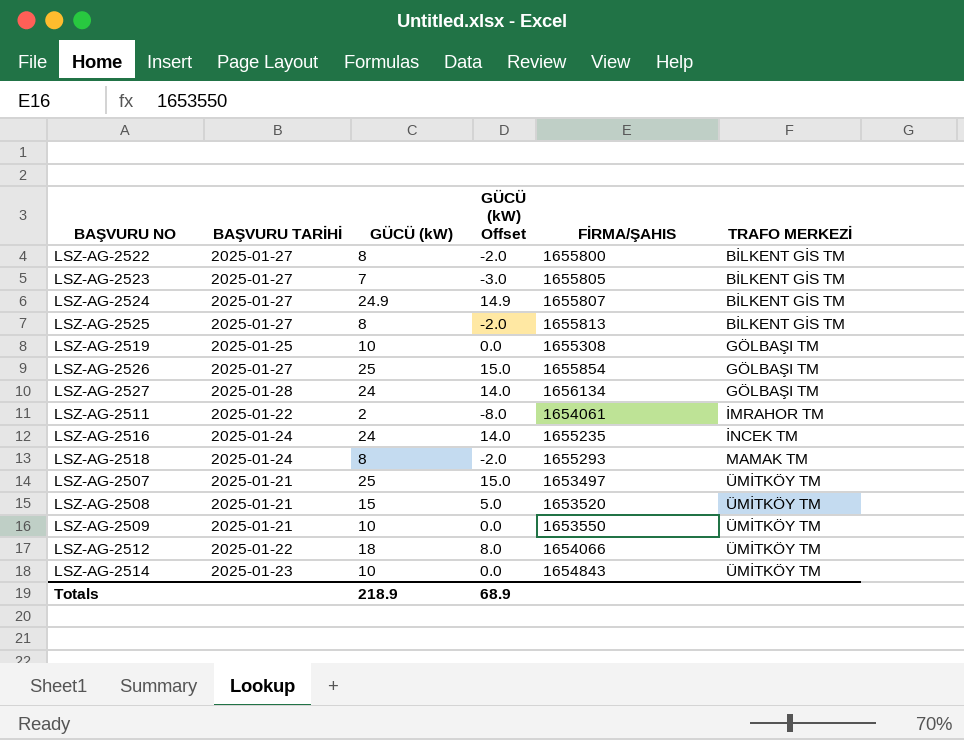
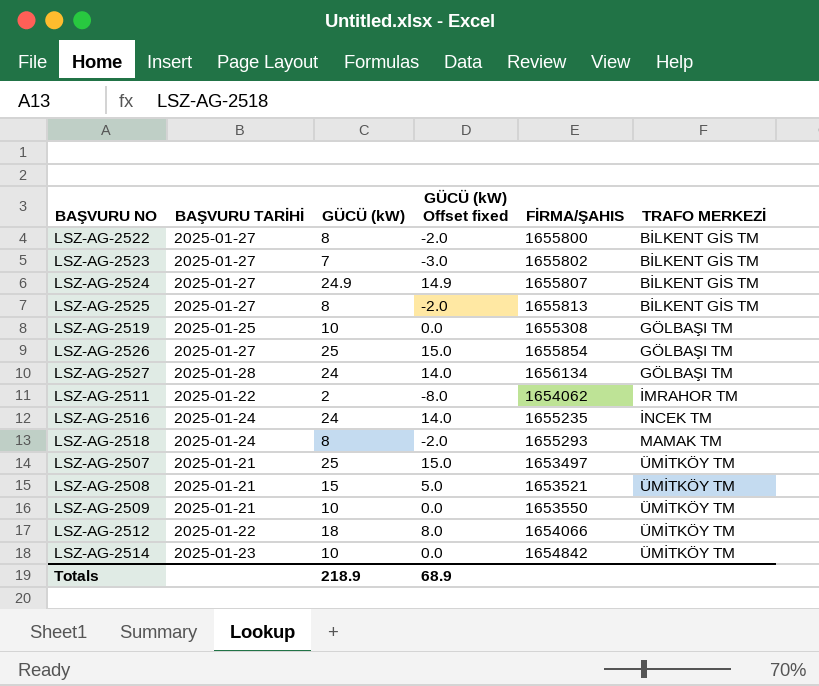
column name: GÜCÜ (kW) Offset -> GÜCÜ (kW) Offset fixed
LSZ-AG-2523 | FİRMA/ŞAHIS: 1655805 -> 1655802
LSZ-AG-2511 | FİRMA/ŞAHIS: 1654061 -> 1654062
LSZ-AG-2508 | FİRMA/ŞAHIS: 1653520 -> 1653521
LSZ-AG-2514 | FİRMA/ŞAHIS: 1654843 -> 1654842

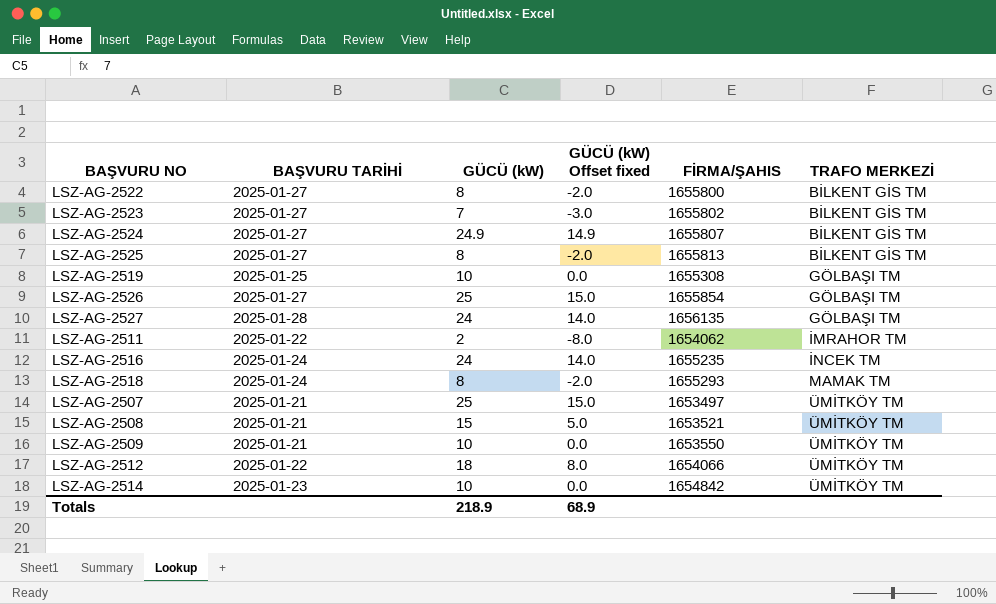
LSZ-AG-2527 | FİRMA/ŞAHIS: 1656134 -> 1656135

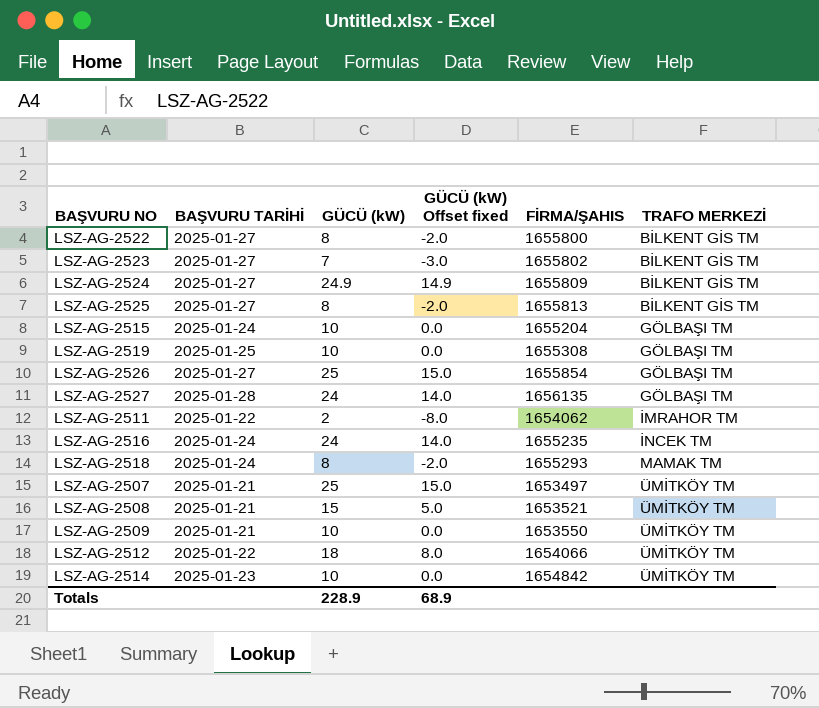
LSZ-AG-2524 | FİRMA/ŞAHIS: 1655807 -> 1655809
row LSZ-AG-2515: none -> 2025-01-24 | 10 | 0.0 | 1655204 | GÖLBAŞI TM
Totals | GÜCÜ (kW): 218.9 -> 228.9

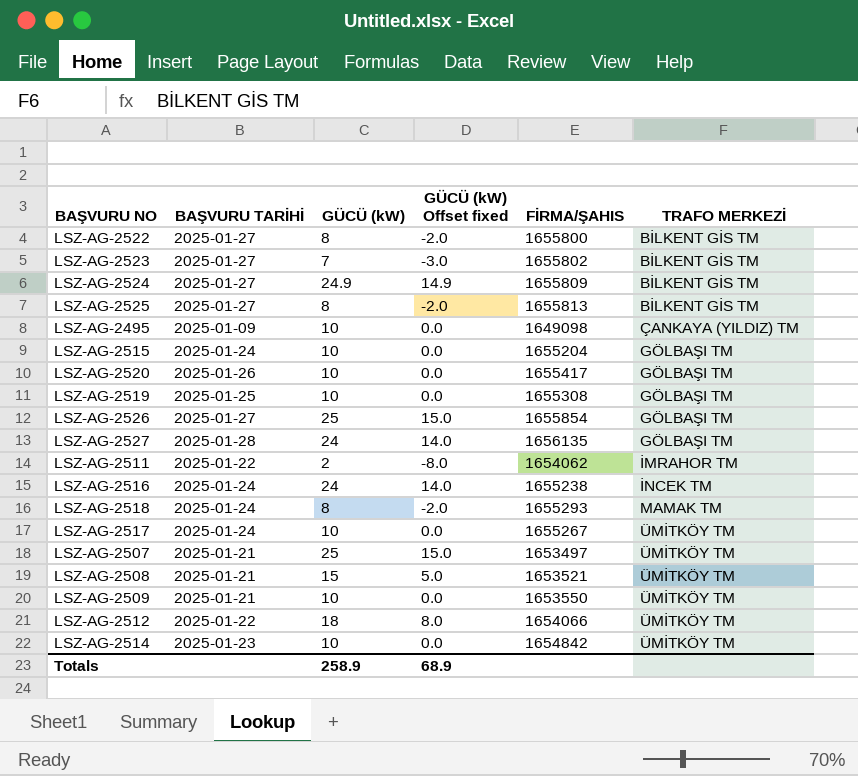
row LSZ-AG-2495: none -> 2025-01-09 | 10 | 0.0 | 1649098 | ÇANKAYA (YILDIZ) TM
row LSZ-AG-2520: none -> 2025-01-26 | 10 | 0.0 | 1655417 | GÖLBAŞI TM
LSZ-AG-2516 | FİRMA/ŞAHIS: 1655235 -> 1655238
row LSZ-AG-2517: none -> 2025-01-24 | 10 | 0.0 | 1655267 | ÜMİTKÖY TM
Totals | GÜCÜ (kW): 228.9 -> 258.9

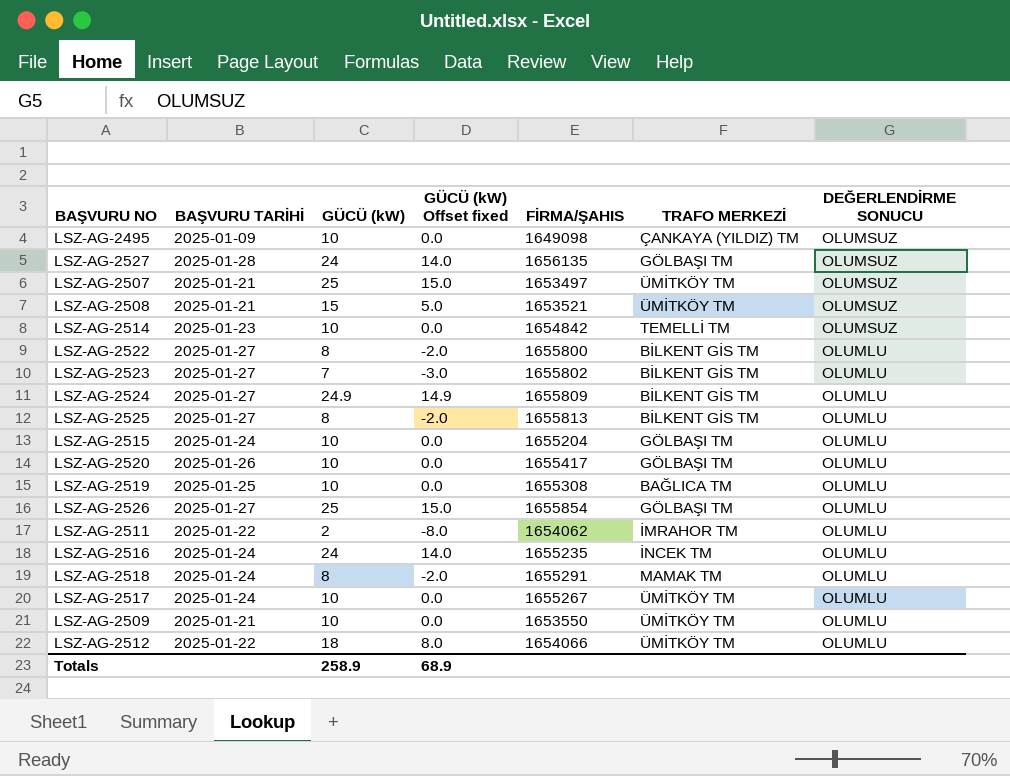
row order: TRAFO MERKEZİ ascending -> DEĞERLENDİRME SONUCU descending
column DEĞERLENDİRME SONUCU | position: none -> 7
LSZ-AG-2514 | TRAFO MERKEZİ: ÜMİTKÖY TM -> TEMELLİ TM
LSZ-AG-2519 | TRAFO MERKEZİ: GÖLBAŞI TM -> BAĞLICA TM
LSZ-AG-2516 | FİRMA/ŞAHIS: 1655238 -> 1655235
LSZ-AG-2518 | FİRMA/ŞAHIS: 1655293 -> 1655291

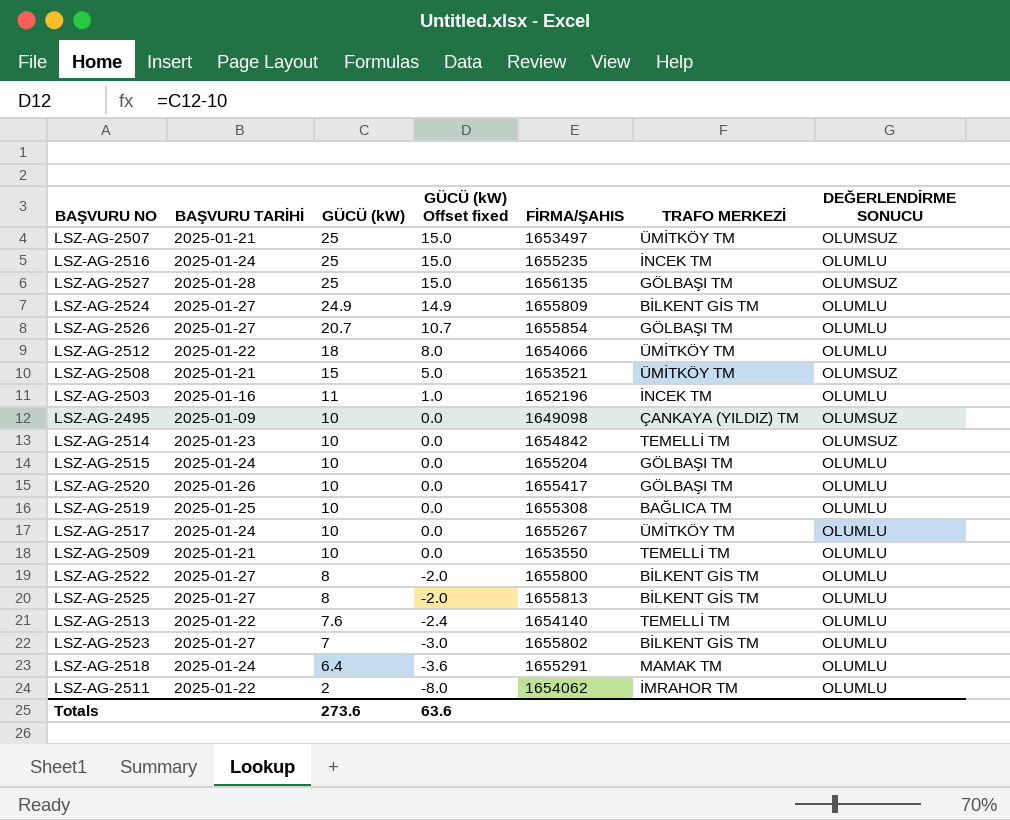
row order: DEĞERLENDİRME SONUCU descending -> GÜCÜ (kW) descending
LSZ-AG-2516 | GÜCÜ (kW): 24 -> 25
LSZ-AG-2516 | GÜCÜ (kW) Offset fixed: 14.0 -> 15.0
LSZ-AG-2527 | GÜCÜ (kW): 24 -> 25
LSZ-AG-2527 | GÜCÜ (kW) Offset fixed: 14.0 -> 15.0
LSZ-AG-2526 | GÜCÜ (kW): 25 -> 20.7
LSZ-AG-2526 | GÜCÜ (kW) Offset fixed: 15.0 -> 10.7
row LSZ-AG-2503: none -> 2025-01-16 | 11 | 1.0 | 1652196 | İNCEK TM | OLUMLU
LSZ-AG-2509 | TRAFO MERKEZİ: ÜMİTKÖY TM -> TEMELLİ TM
row LSZ-AG-2513: none -> 2025-01-22 | 7.6 | -2.4 | 1654140 | TEMELLİ TM | OLUMLU
LSZ-AG-2518 | GÜCÜ (kW): 8 -> 6.4
LSZ-AG-2518 | GÜCÜ (kW) Offset fixed: -2.0 -> -3.6
Totals | GÜCÜ (kW): 258.9 -> 273.6
Totals | GÜCÜ (kW) Offset fixed: 68.9 -> 63.6

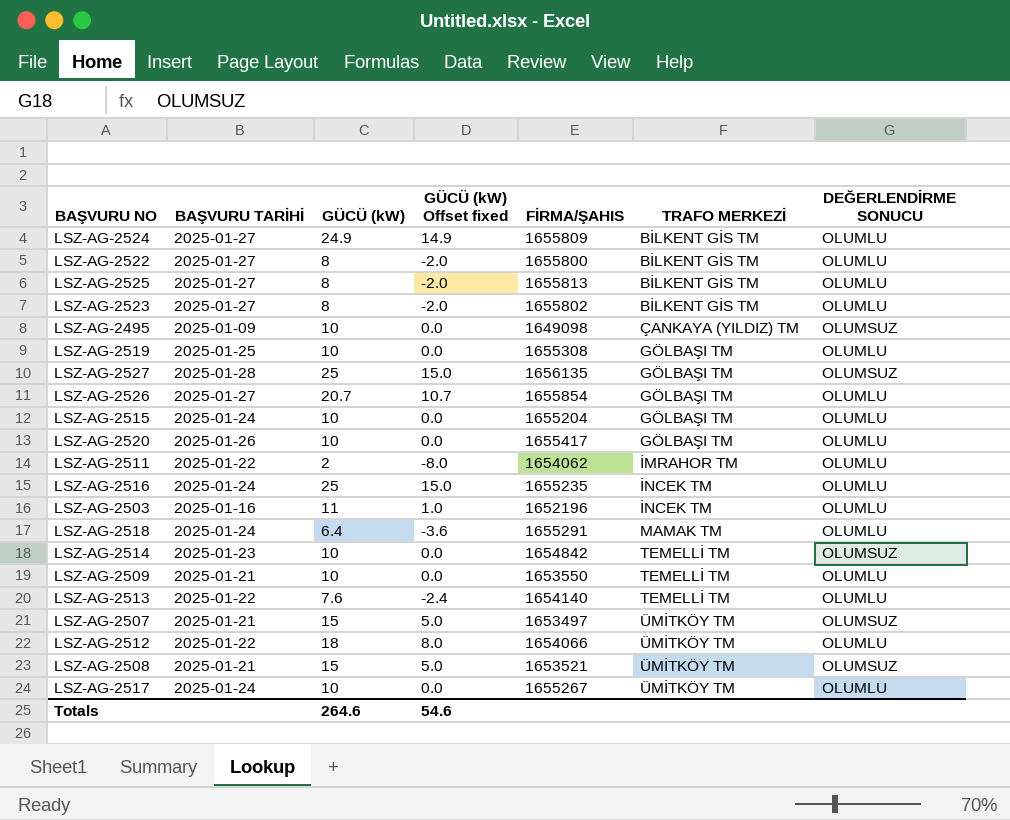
row order: GÜCÜ (kW) descending -> TRAFO MERKEZİ ascending
LSZ-AG-2523 | GÜCÜ (kW): 7 -> 8
LSZ-AG-2523 | GÜCÜ (kW) Offset fixed: -3.0 -> -2.0
LSZ-AG-2519 | TRAFO MERKEZİ: BAĞLICA TM -> GÖLBAŞI TM
LSZ-AG-2507 | GÜCÜ (kW): 25 -> 15
LSZ-AG-2507 | GÜCÜ (kW) Offset fixed: 15.0 -> 5.0
Totals | GÜCÜ (kW): 273.6 -> 264.6
Totals | GÜCÜ (kW) Offset fixed: 63.6 -> 54.6

